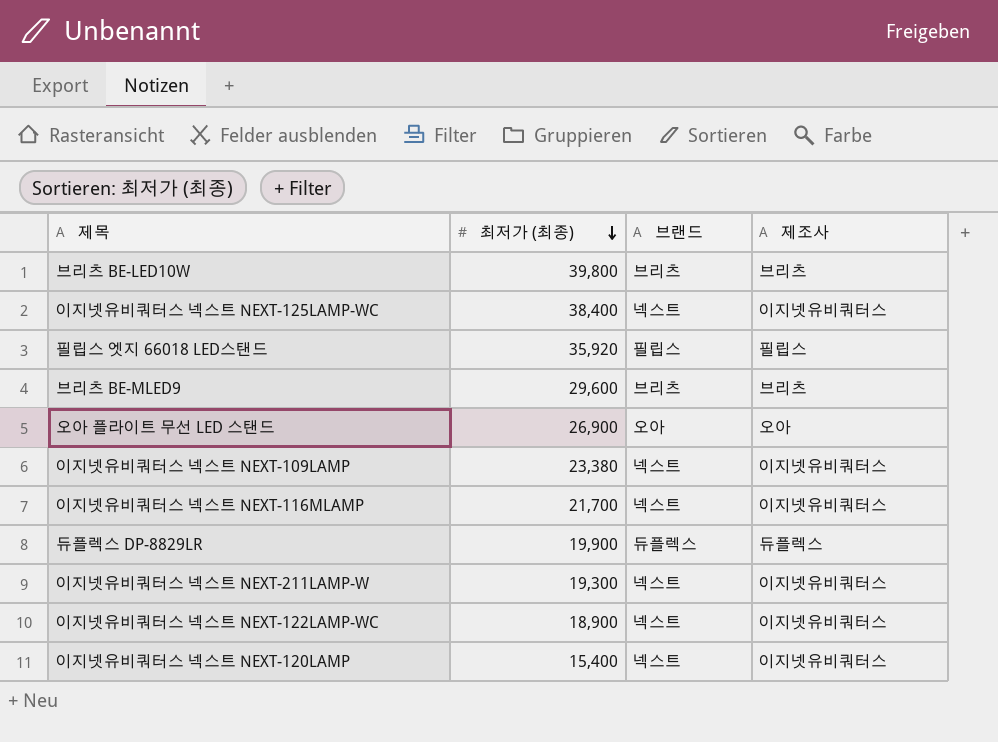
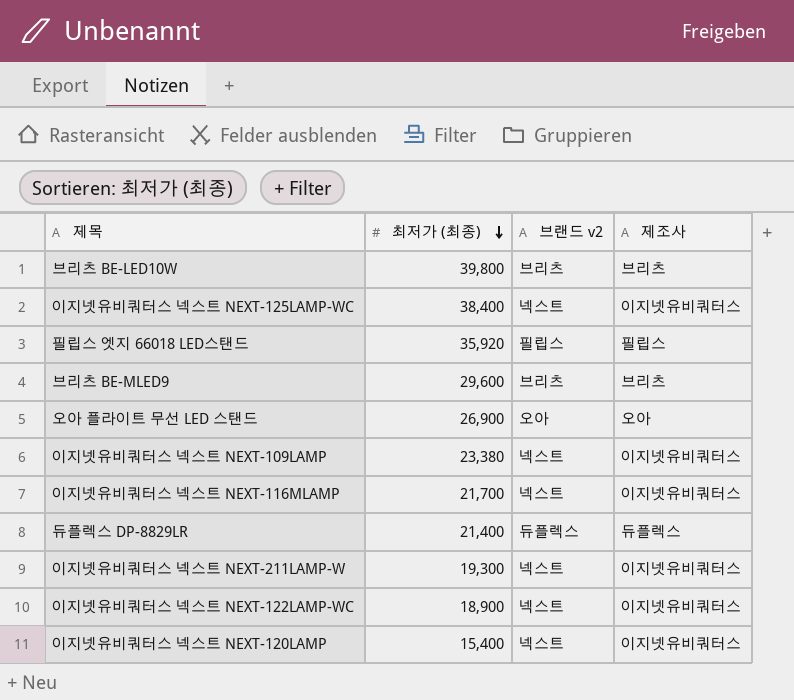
column name: 브랜드 -> 브랜드 v2
듀플렉스 DP-8829LR | 최저가 (최종): 19,900 -> 21,400

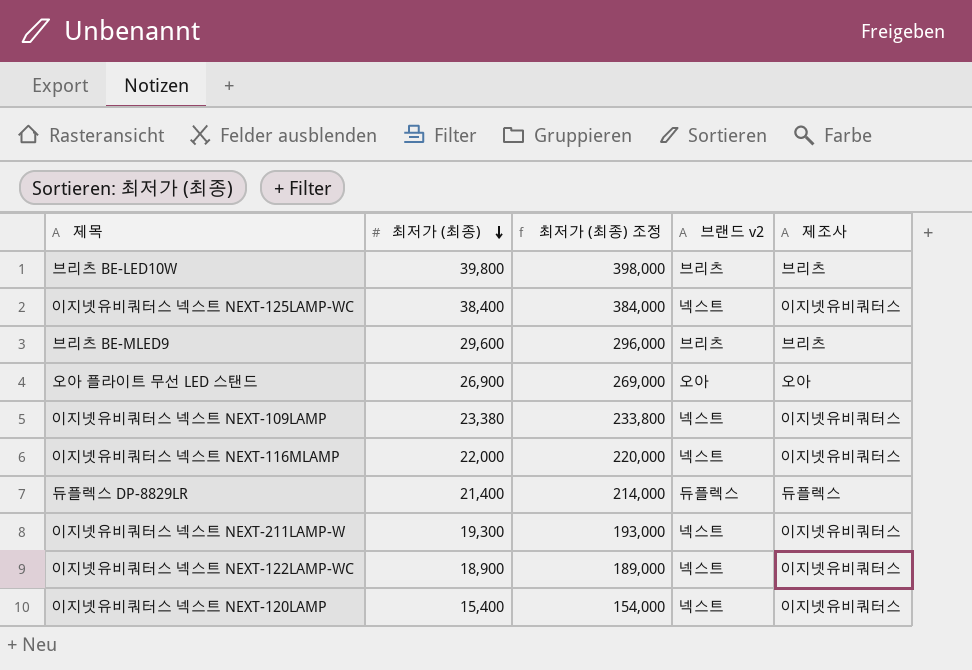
column 최저가 (최종) 조정 | formula: none -> [최저가 (최종)] * 10
row 필립스 엣지 66018 LED스탠드: 35,920 | 필립스 | 필립스 -> none
이지넷유비쿼터스 넥스트 NEXT-116MLAMP | 최저가 (최종): 21,700 -> 22,000

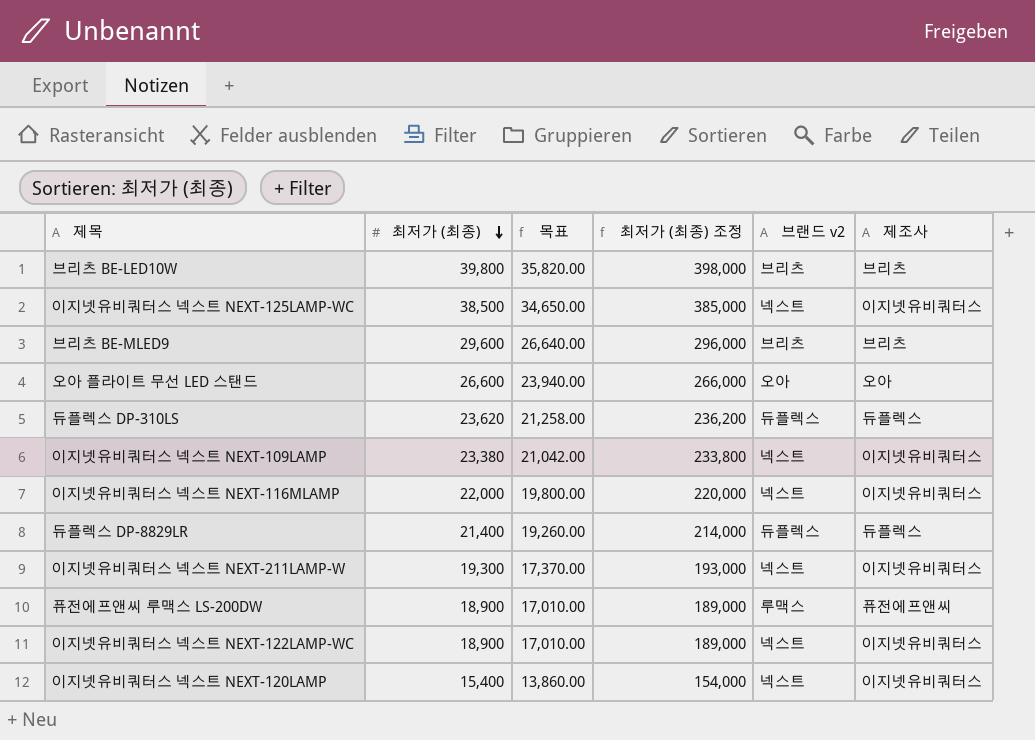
column 목표 | formula: none -> [최저가 (최종)] * 0.9
이지넷유비쿼터스 넥스트 NEXT-125LAMP-WC | 최저가 (최종): 38,400 -> 38,500
이지넷유비쿼터스 넥스트 NEXT-125LAMP-WC | 최저가 (최종) 조정: 384,000 -> 385,000
오아 플라이트 무선 LED 스탠드 | 최저가 (최종): 26,900 -> 26,600
오아 플라이트 무선 LED 스탠드 | 최저가 (최종) 조정: 269,000 -> 266,000
row 듀플렉스 DP-310LS: none -> 23,620 | 21,258.00 | 236,200 | 듀플렉스 | 듀플렉스
row 퓨전에프앤씨 루맥스 LS-200DW: none -> 18,900 | 17,010.00 | 189,000 | 루맥스 | 퓨전에프앤씨

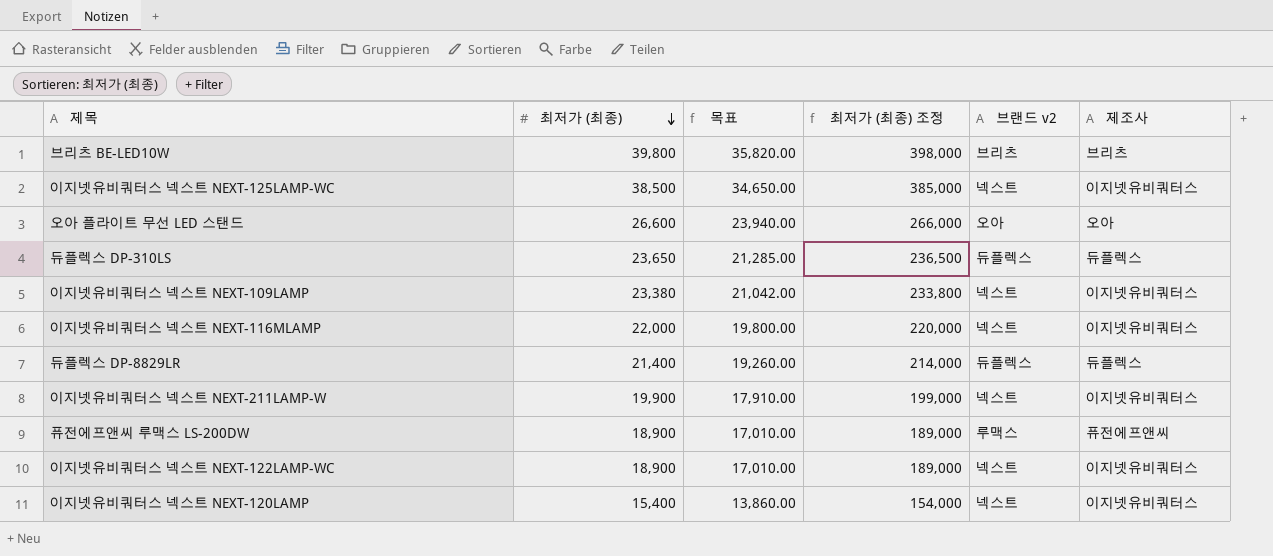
row 브리츠 BE-MLED9: 29,600 | 26,640.00 | 296,000 | 브리츠 | 브리츠 -> none
듀플렉스 DP-310LS | 최저가 (최종): 23,620 -> 23,650
듀플렉스 DP-310LS | 목표: 21,258.00 -> 21,285.00
듀플렉스 DP-310LS | 최저가 (최종) 조정: 236,200 -> 236,500
이지넷유비쿼터스 넥스트 NEXT-211LAMP-W | 최저가 (최종): 19,300 -> 19,900
이지넷유비쿼터스 넥스트 NEXT-211LAMP-W | 목표: 17,370.00 -> 17,910.00
이지넷유비쿼터스 넥스트 NEXT-211LAMP-W | 최저가 (최종) 조정: 193,000 -> 199,000

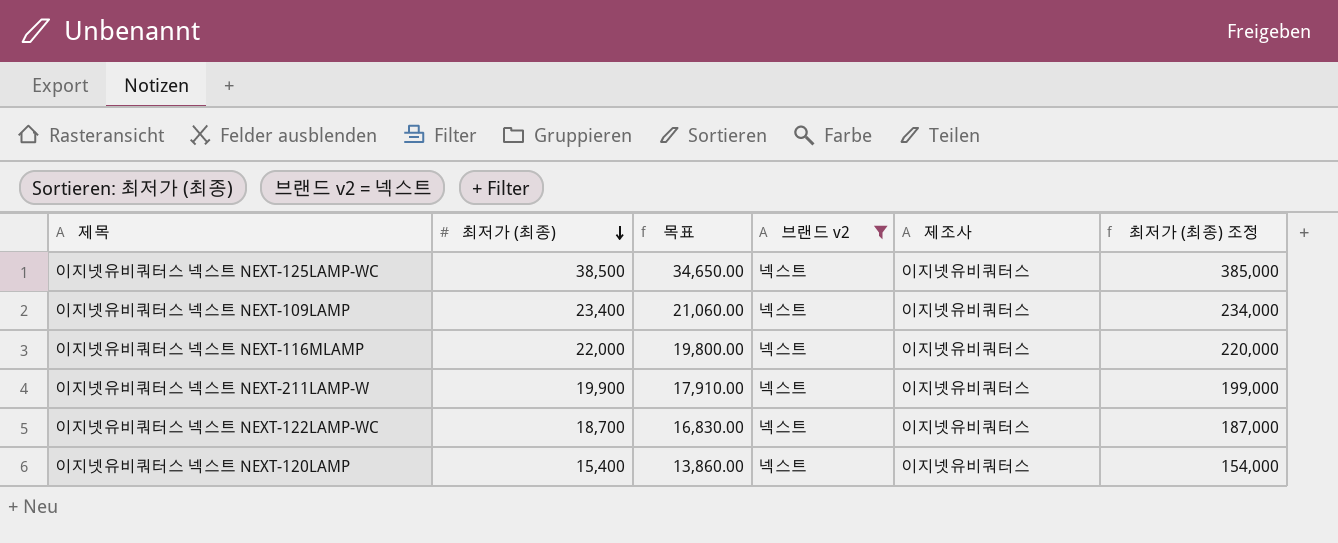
filter: none -> 브랜드 v2 = 넥스트
column 최저가 (최종) 조정 | position: 4 -> 6
이지넷유비쿼터스 넥스트 NEXT-109LAMP | 최저가 (최종): 23,380 -> 23,400
이지넷유비쿼터스 넥스트 NEXT-109LAMP | 목표: 21,042.00 -> 21,060.00
이지넷유비쿼터스 넥스트 NEXT-109LAMP | 최저가 (최종) 조정: 233,800 -> 234,000
이지넷유비쿼터스 넥스트 NEXT-122LAMP-WC | 최저가 (최종): 18,900 -> 18,700
이지넷유비쿼터스 넥스트 NEXT-122LAMP-WC | 목표: 17,010.00 -> 16,830.00
이지넷유비쿼터스 넥스트 NEXT-122LAMP-WC | 최저가 (최종) 조정: 189,000 -> 187,000

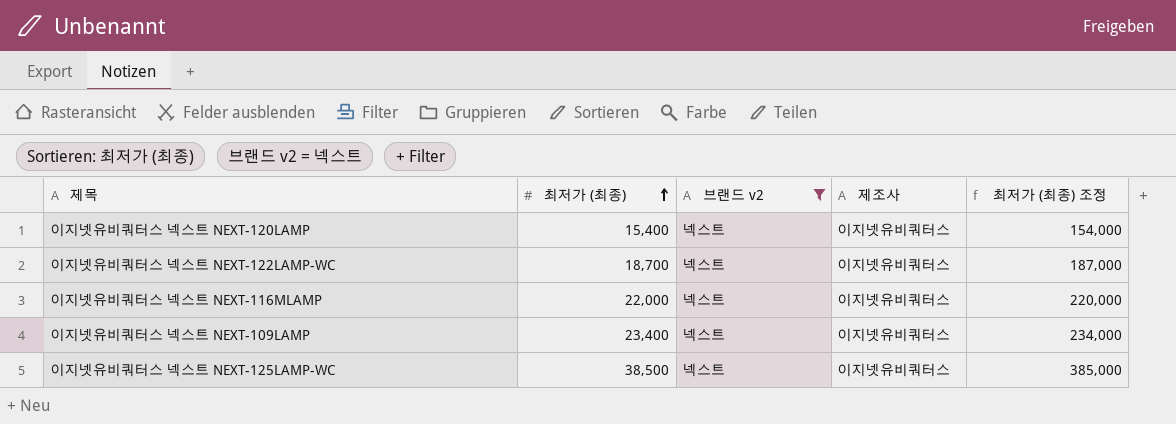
row order: 최저가 (최종) descending -> 최저가 (최종) ascending
column 목표 | formula: [최저가 (최종)] * 0.9 -> none
row 이지넷유비쿼터스 넥스트 NEXT-211LAMP-W: 19,900 | 17,910.00 | 넥스트 | 이지넷유비쿼터스 | 199,000 -> none

